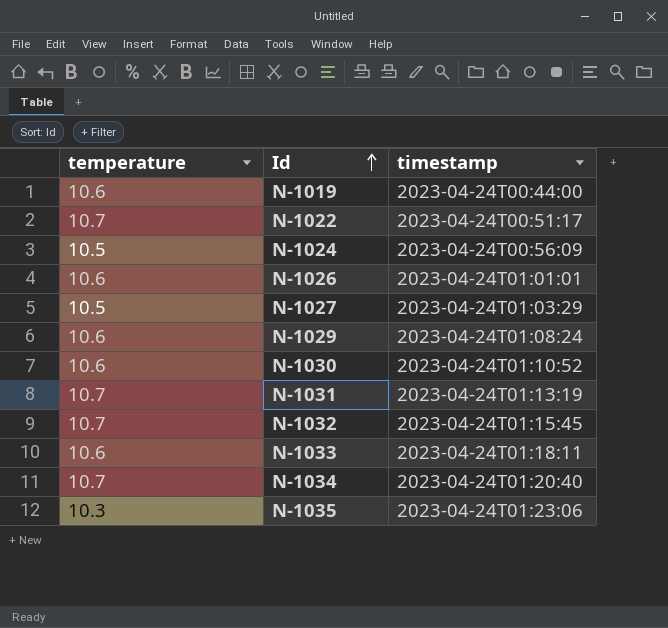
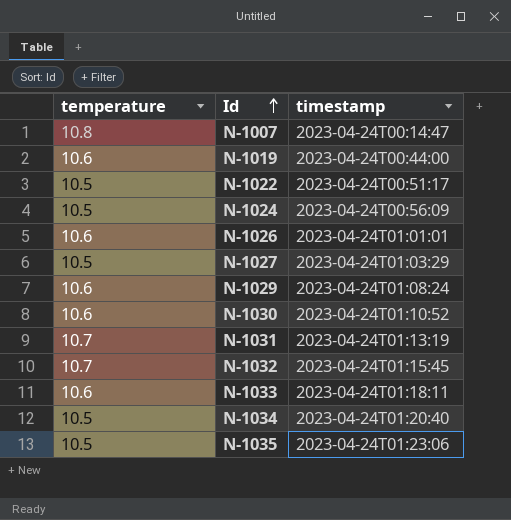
row N-1007: none -> 10.8 | 2023-04-24T00:14:47
N-1022 | temperature: 10.7 -> 10.5
N-1034 | temperature: 10.7 -> 10.5
N-1035 | temperature: 10.3 -> 10.5

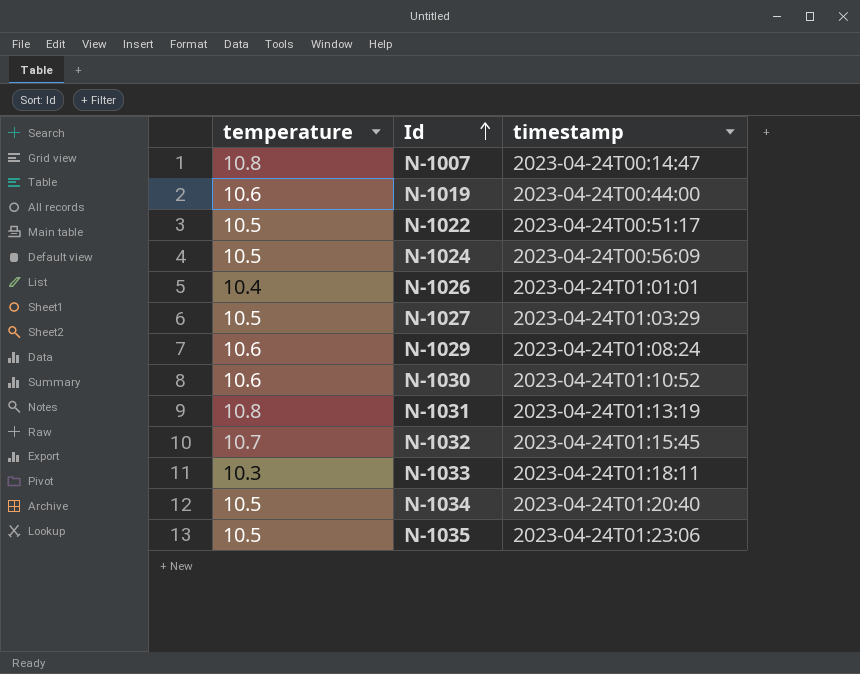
N-1026 | temperature: 10.6 -> 10.4
N-1031 | temperature: 10.7 -> 10.8
N-1033 | temperature: 10.6 -> 10.3

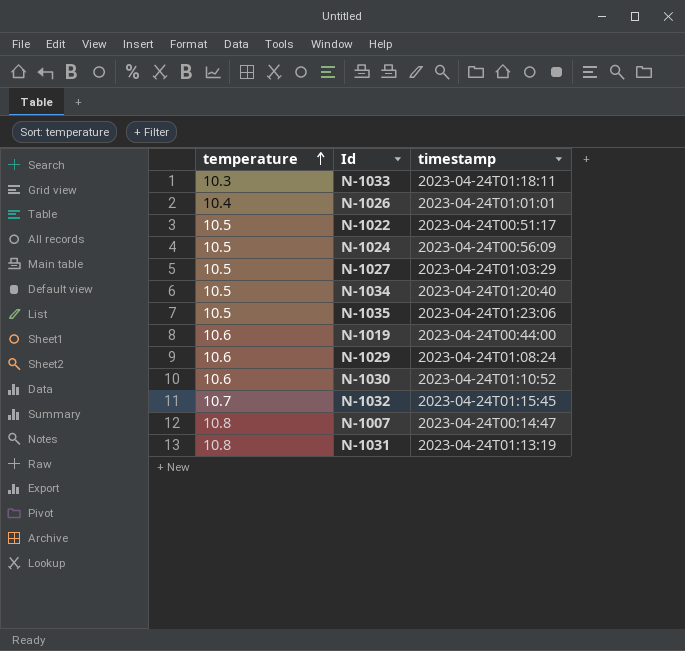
row order: Id ascending -> temperature ascending

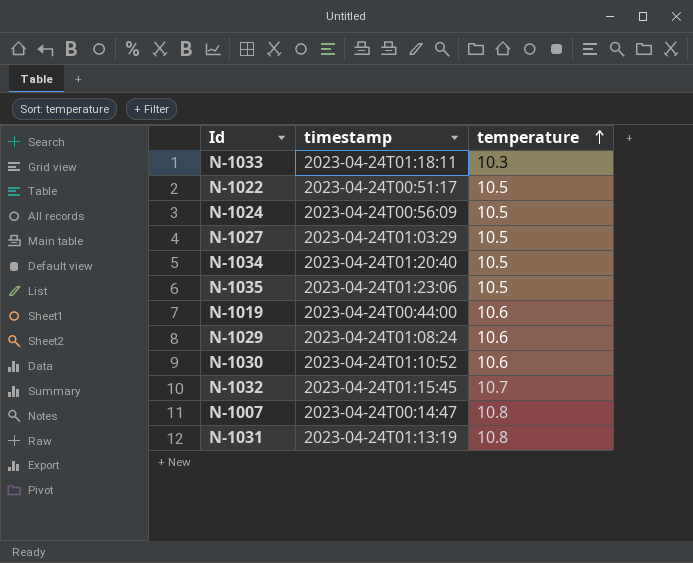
column temperature | position: 1 -> 3
row N-1026: 10.4 | 2023-04-24T01:01:01 -> none

